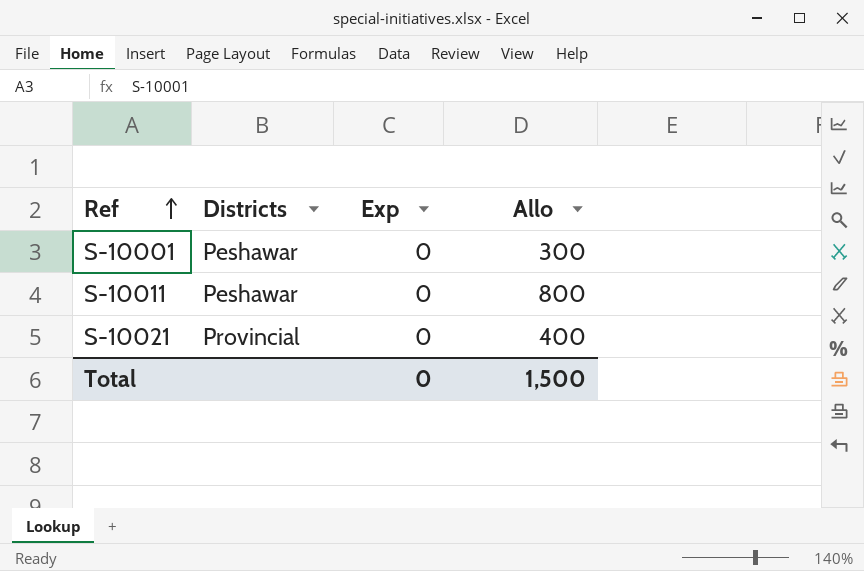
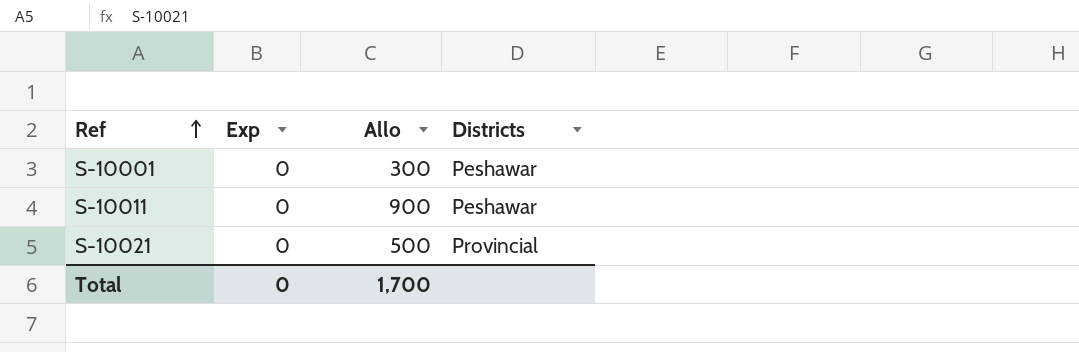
column Districts | position: 2 -> 4
S-10011 | Allo: 800 -> 900
S-10021 | Allo: 400 -> 500
Total | Allo: 1,500 -> 1,700

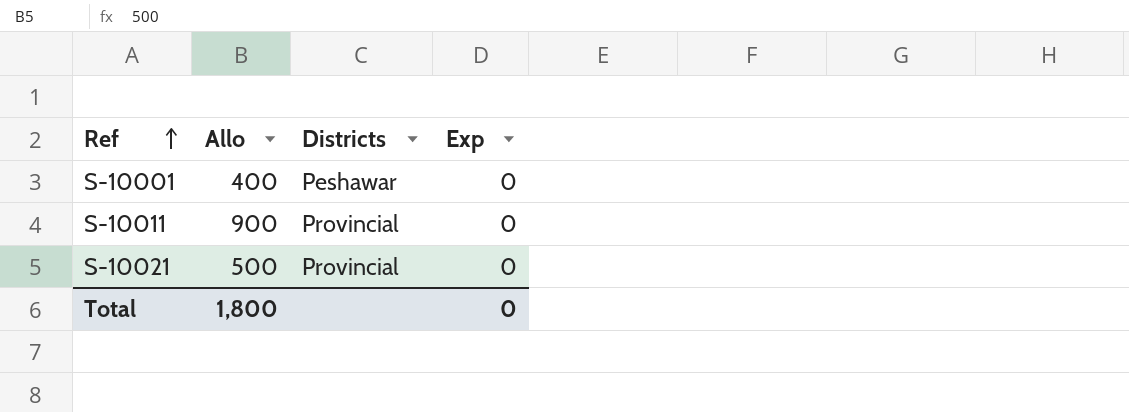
column Exp | position: 2 -> 4
S-10001 | Allo: 300 -> 400
S-10011 | Districts: Peshawar -> Provincial
Total | Allo: 1,700 -> 1,800

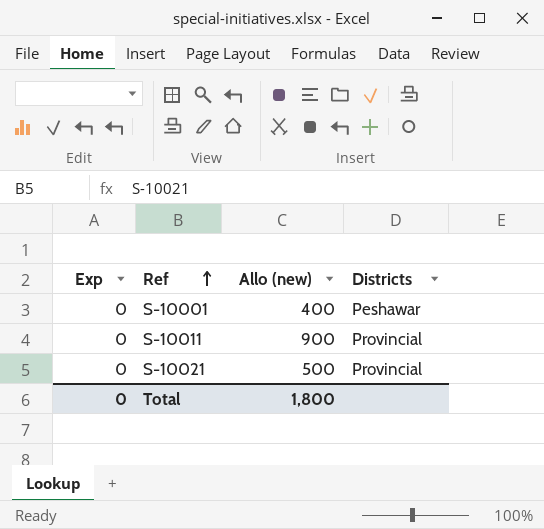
column Exp | position: 4 -> 1
column name: Allo -> Allo (new)

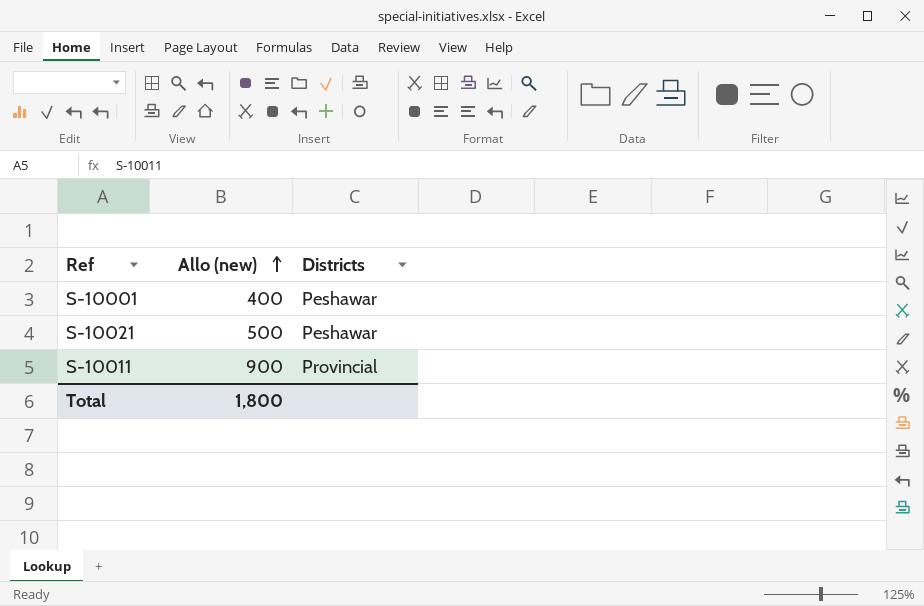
row order: Ref ascending -> Allo (new) ascending
column Exp | position: 1 -> none
S-10021 | Districts: Provincial -> Peshawar

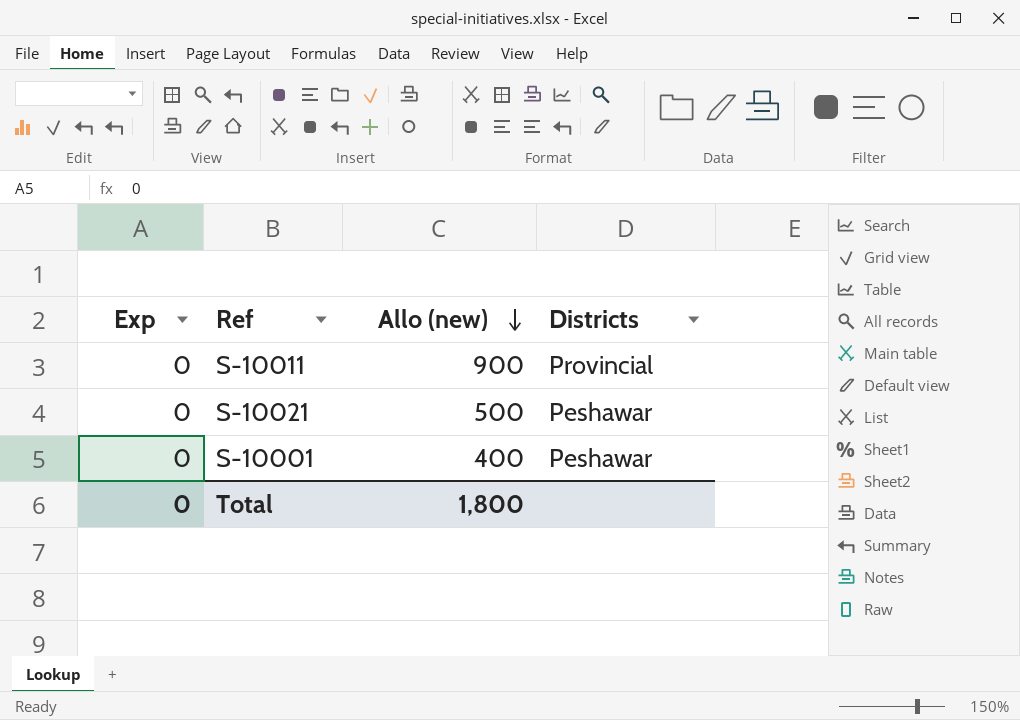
row order: Allo (new) ascending -> Allo (new) descending
column Exp | position: none -> 1

